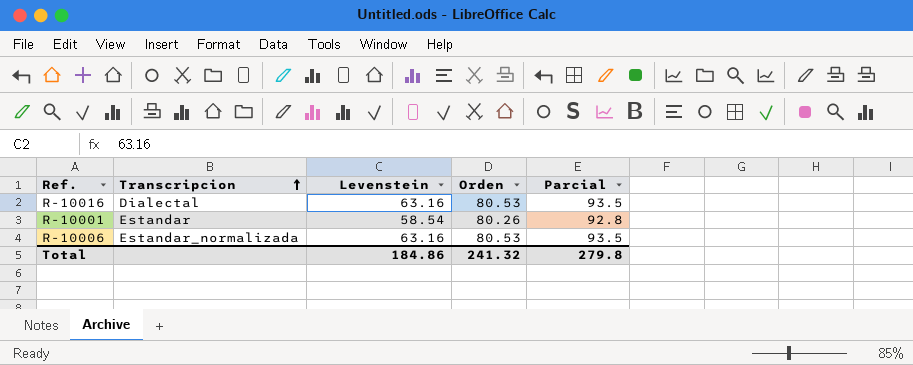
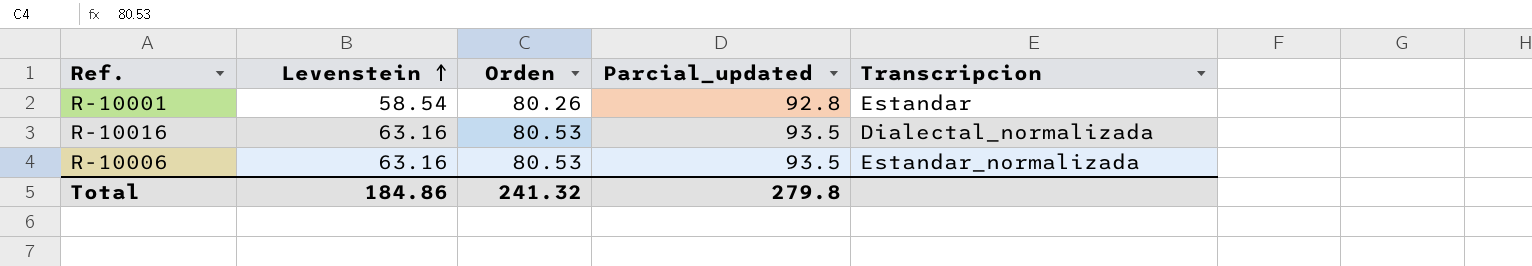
row order: Transcripcion ascending -> Levenstein ascending
column name: Parcial -> Parcial_updated
column Transcripcion | position: 2 -> 5
R-10016 | Transcripcion: Dialectal -> Dialectal_normalizada

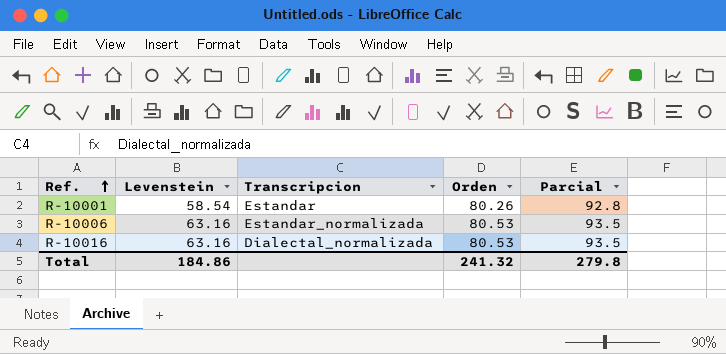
row order: Levenstein ascending -> Ref. ascending
column Transcripcion | position: 5 -> 3
column name: Parcial_updated -> Parcial

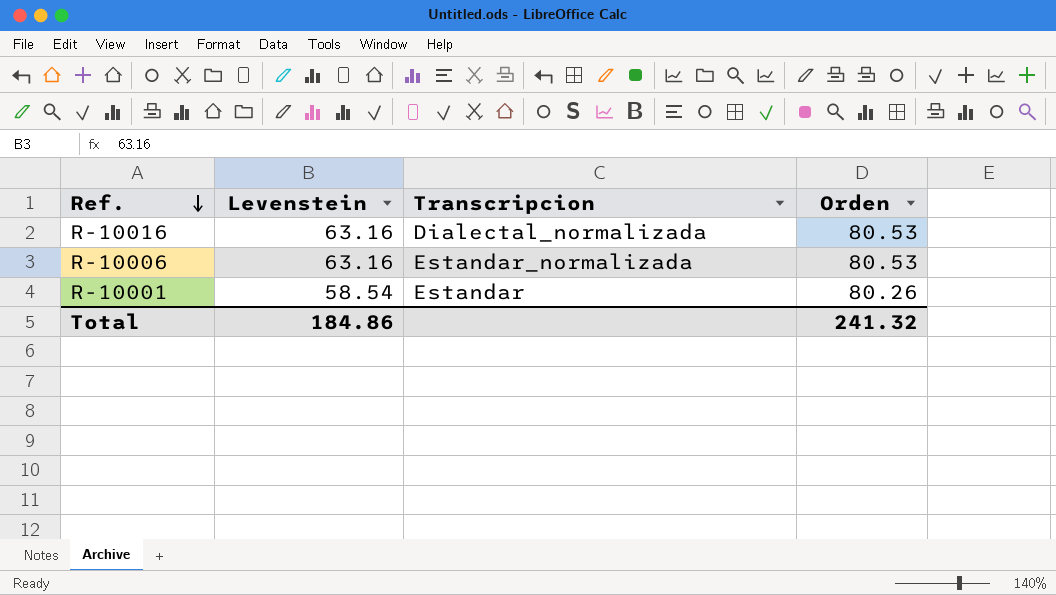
row order: Ref. ascending -> Ref. descending
column Parcial | position: 5 -> none

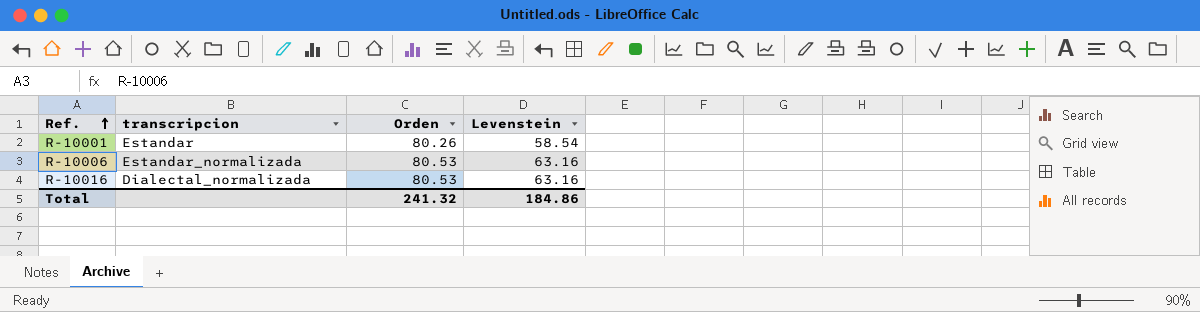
row order: Ref. descending -> Ref. ascending
column name: Transcripcion -> transcripcion
column Levenstein | position: 2 -> 4

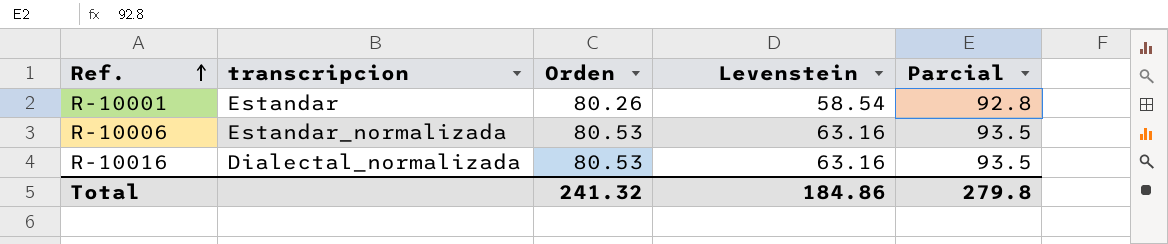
column Parcial | position: none -> 5

